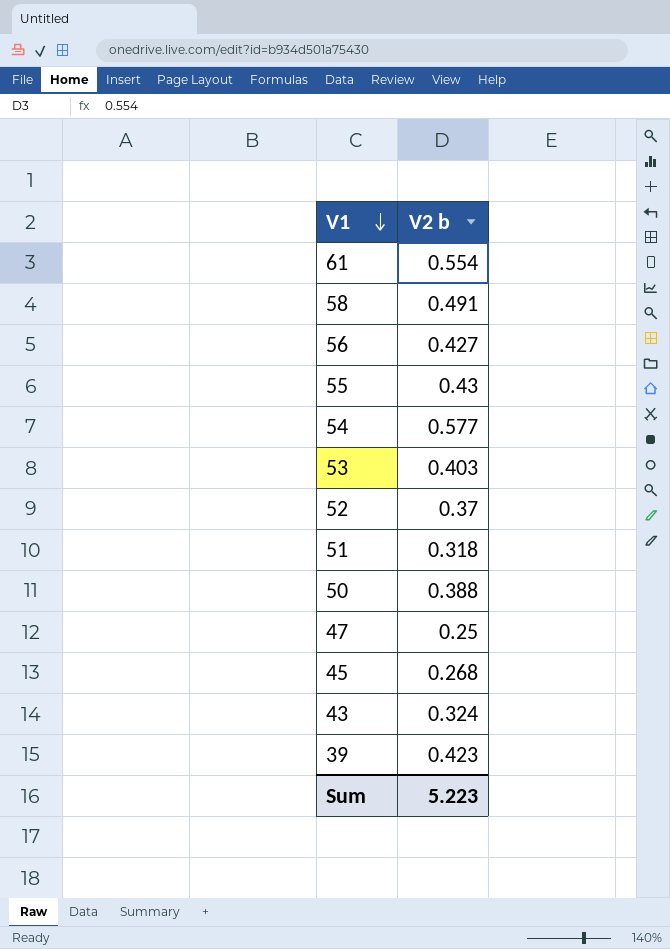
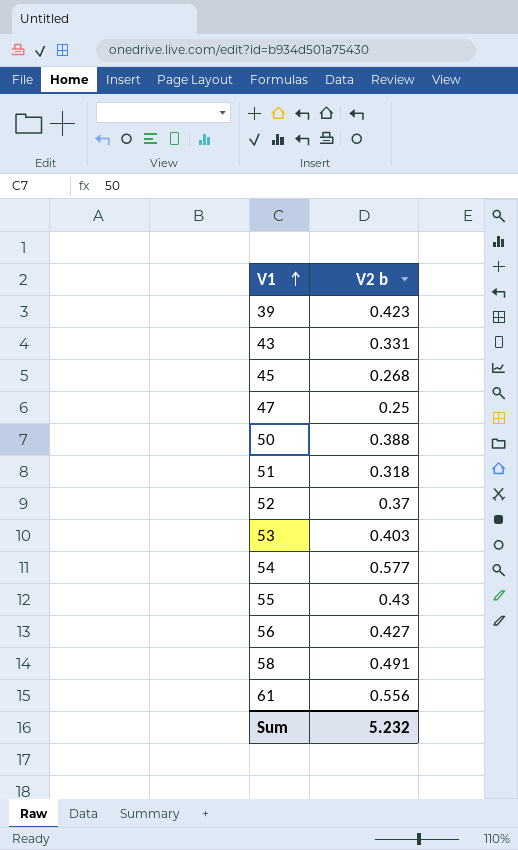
row order: V1 descending -> V1 ascending
43 | V2 b: 0.324 -> 0.331
61 | V2 b: 0.554 -> 0.556
Sum | V2 b: 5.223 -> 5.232

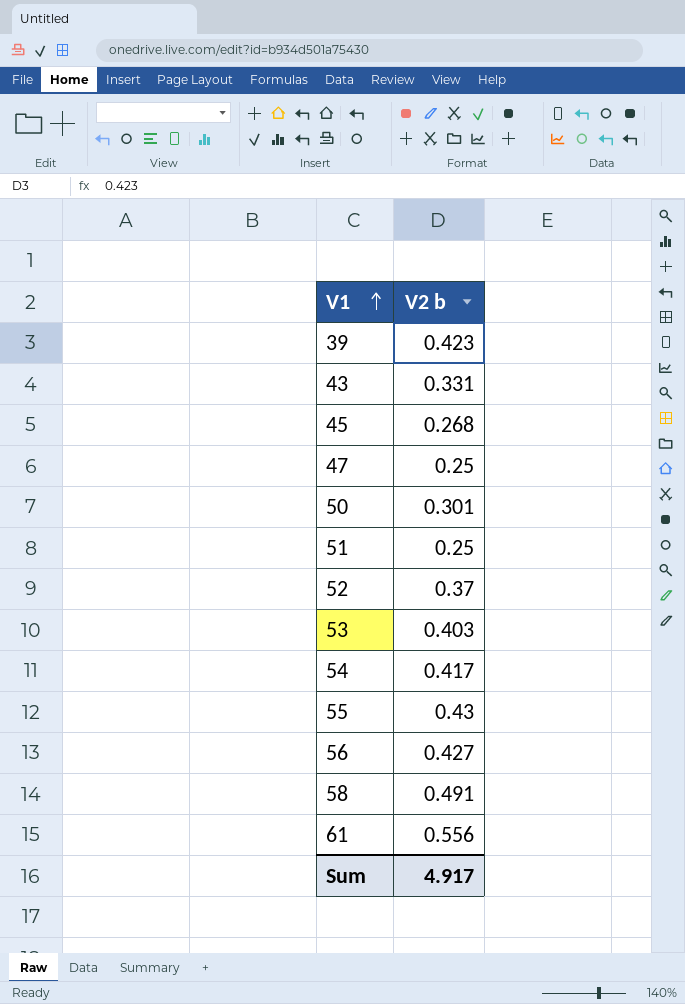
50 | V2 b: 0.388 -> 0.301
51 | V2 b: 0.318 -> 0.25
54 | V2 b: 0.577 -> 0.417
Sum | V2 b: 5.232 -> 4.917

